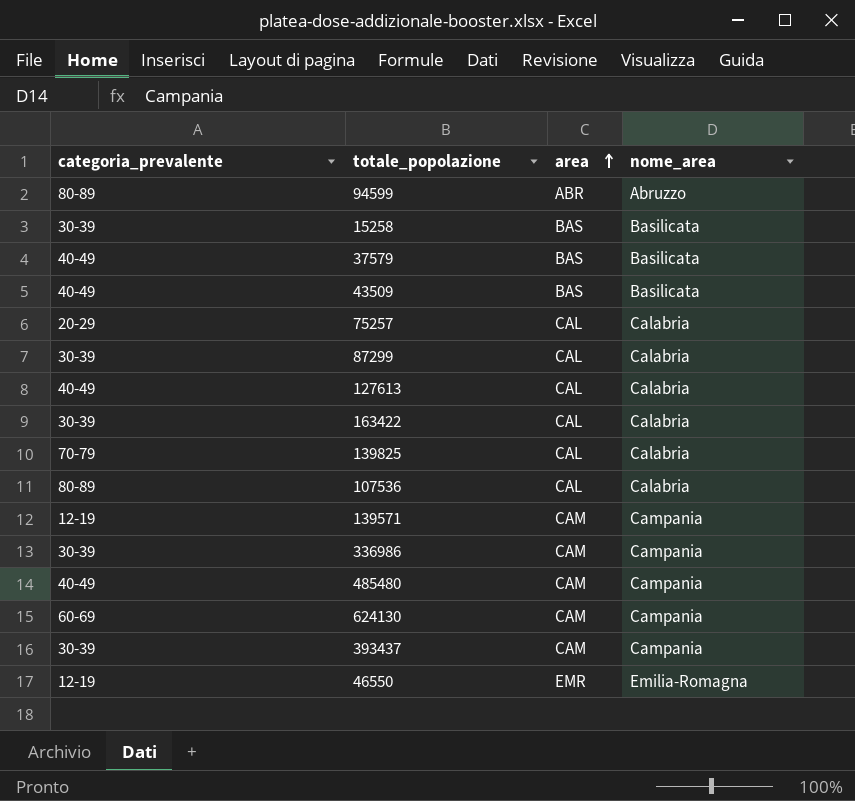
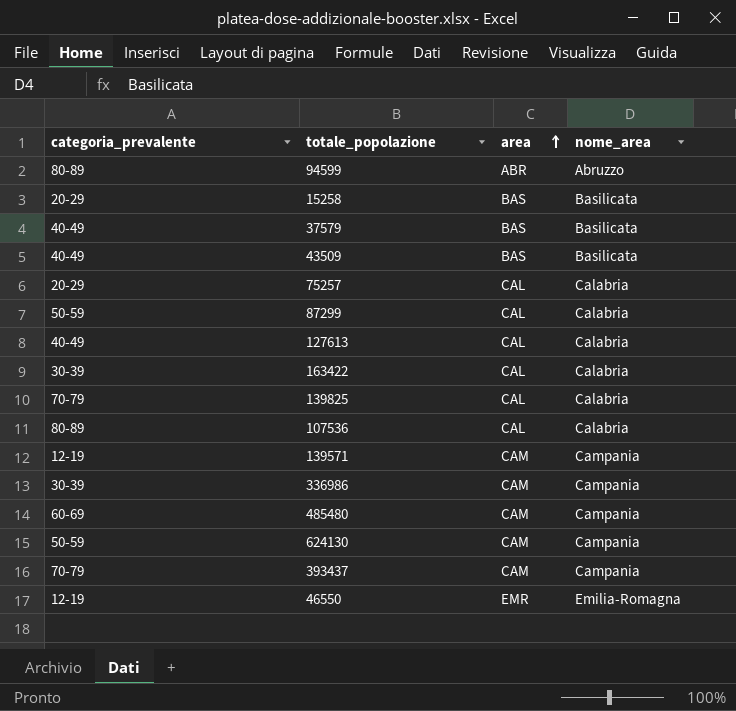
15258 | categoria_prevalente: 30-39 -> 20-29
87299 | categoria_prevalente: 30-39 -> 50-59
485480 | categoria_prevalente: 40-49 -> 60-69
624130 | categoria_prevalente: 60-69 -> 50-59
393437 | categoria_prevalente: 30-39 -> 70-79

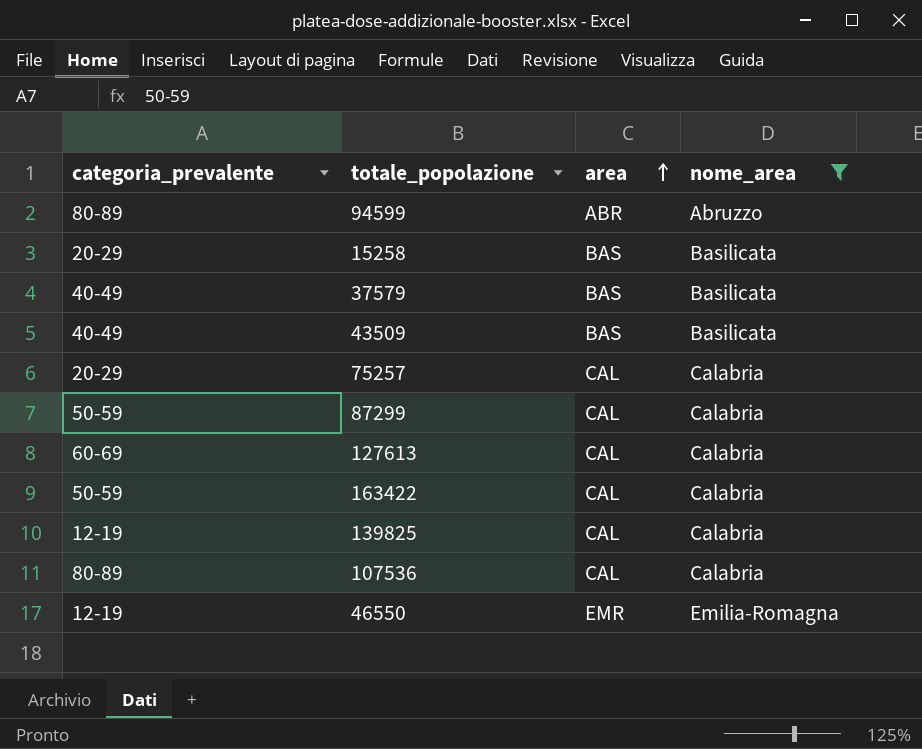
filter: none -> nome_area != Campania
127613 | categoria_prevalente: 40-49 -> 60-69
163422 | categoria_prevalente: 30-39 -> 50-59
139825 | categoria_prevalente: 70-79 -> 12-19

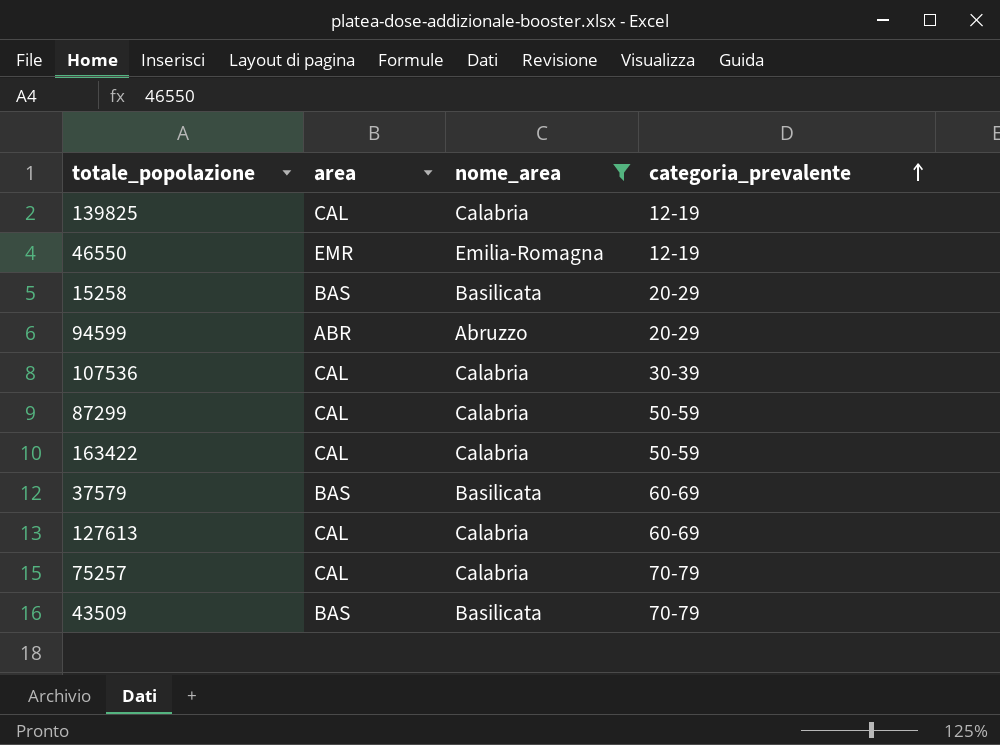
row order: area ascending -> categoria_prevalente ascending
column categoria_prevalente | position: 1 -> 4
94599 | categoria_prevalente: 80-89 -> 20-29
107536 | categoria_prevalente: 80-89 -> 30-39
37579 | categoria_prevalente: 40-49 -> 60-69
75257 | categoria_prevalente: 20-29 -> 70-79
43509 | categoria_prevalente: 40-49 -> 70-79

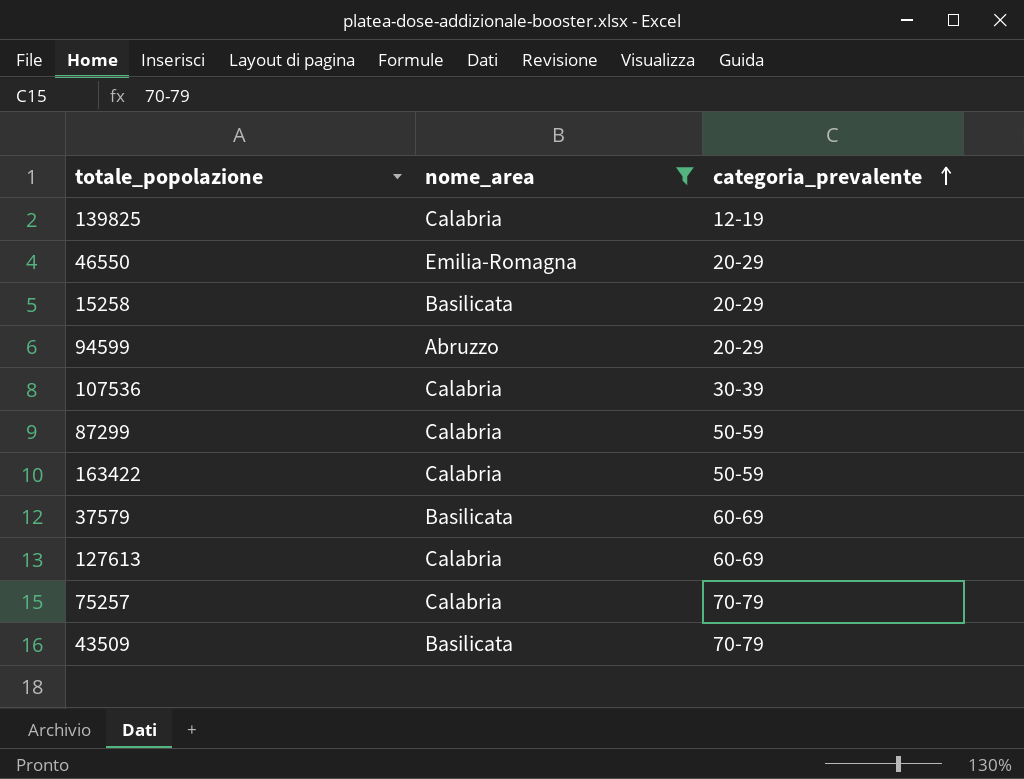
column area | position: 2 -> none
46550 | categoria_prevalente: 12-19 -> 20-29

